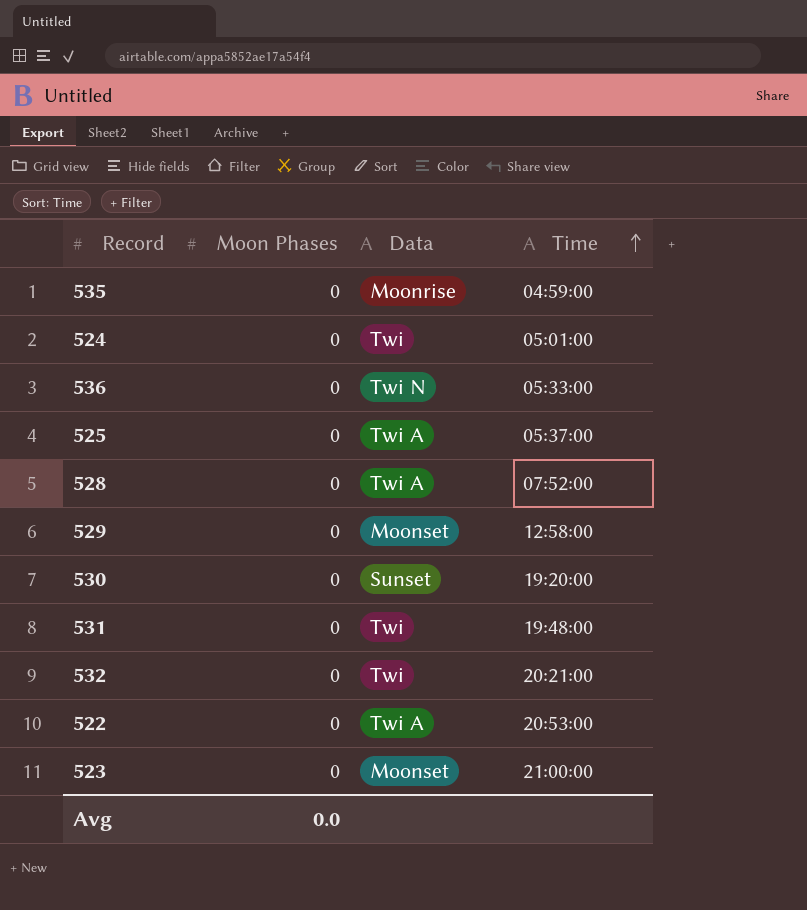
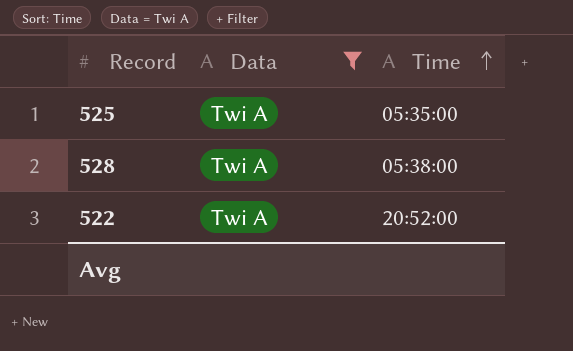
filter: none -> Data = Twi A
column Moon Phases | position: 2 -> none
525 | Time: 05:37:00 -> 05:35:00
528 | Time: 07:52:00 -> 05:38:00
522 | Time: 20:53:00 -> 20:52:00

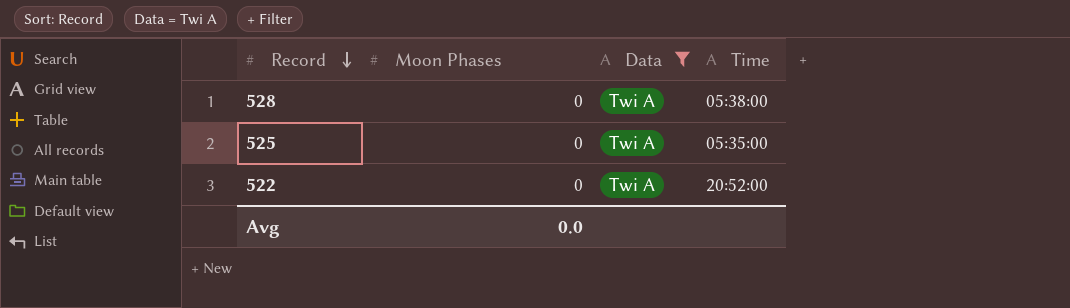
row order: Time ascending -> Record descending
column Moon Phases | position: none -> 2

